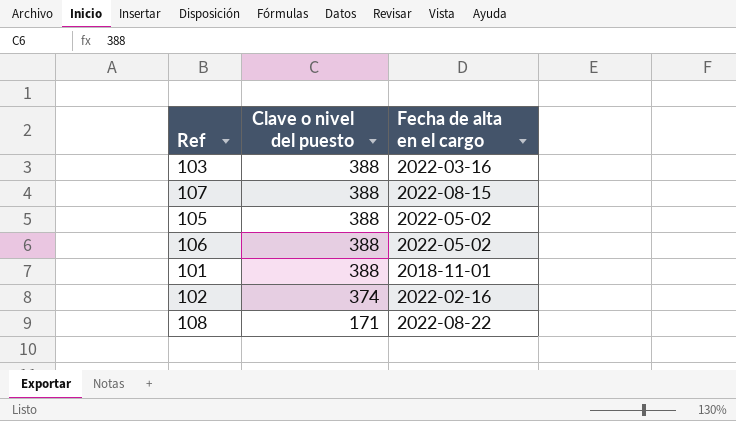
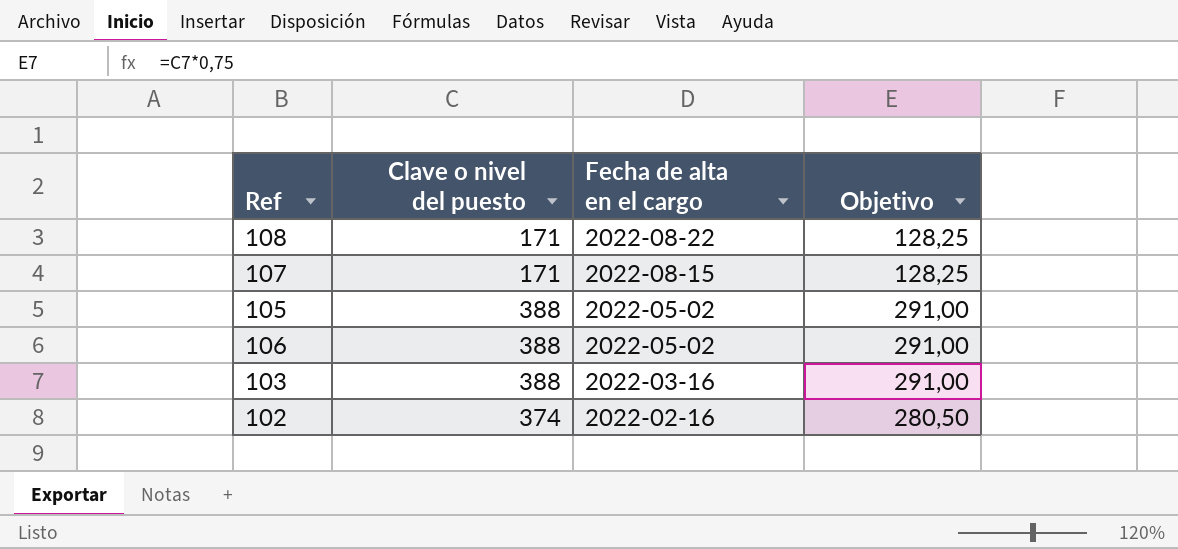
row order: Clave o nivel del puesto descending -> Fecha de alta en el cargo descending
column Objetivo | formula: none -> [Clave o nivel del puesto] * 0,75
row 101: 388 | 2018-11-01 -> none
107 | Clave o nivel del puesto: 388 -> 171

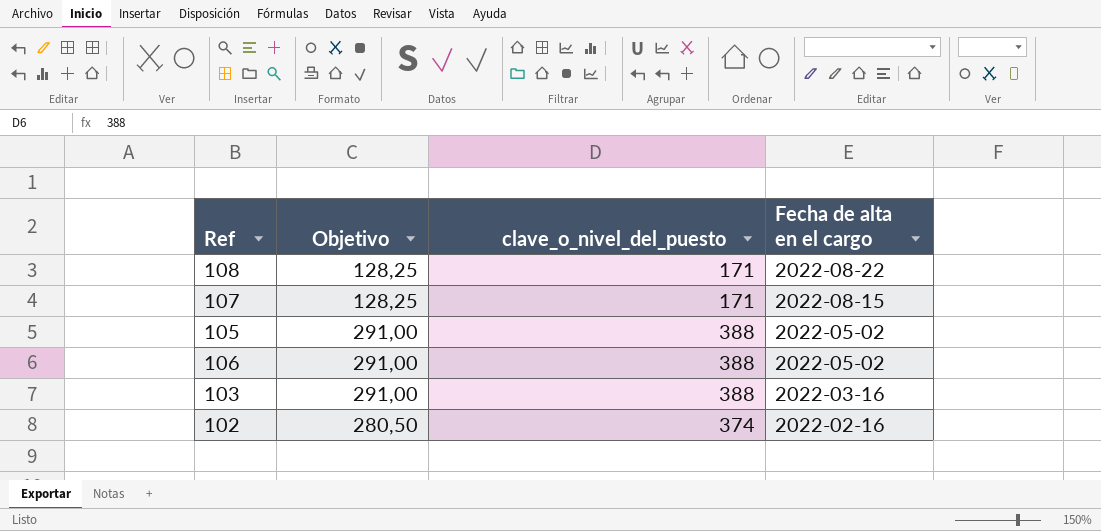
column Objetivo | position: 4 -> 2
column name: Clave o nivel del puesto -> clave_o_nivel_del_puesto

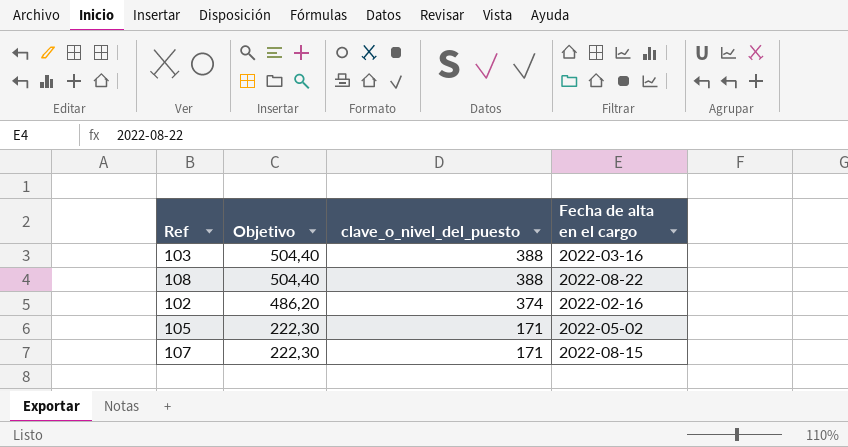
row order: Fecha de alta en el cargo descending -> Objetivo descending
column Objetivo | formula: [clave_o_nivel_del_puesto] * 0,75 -> [clave_o_nivel_del_puesto] * 1,3
row 106: 291,00 | 388 | 2022-05-02 -> none
108 | clave_o_nivel_del_puesto: 171 -> 388
105 | clave_o_nivel_del_puesto: 388 -> 171

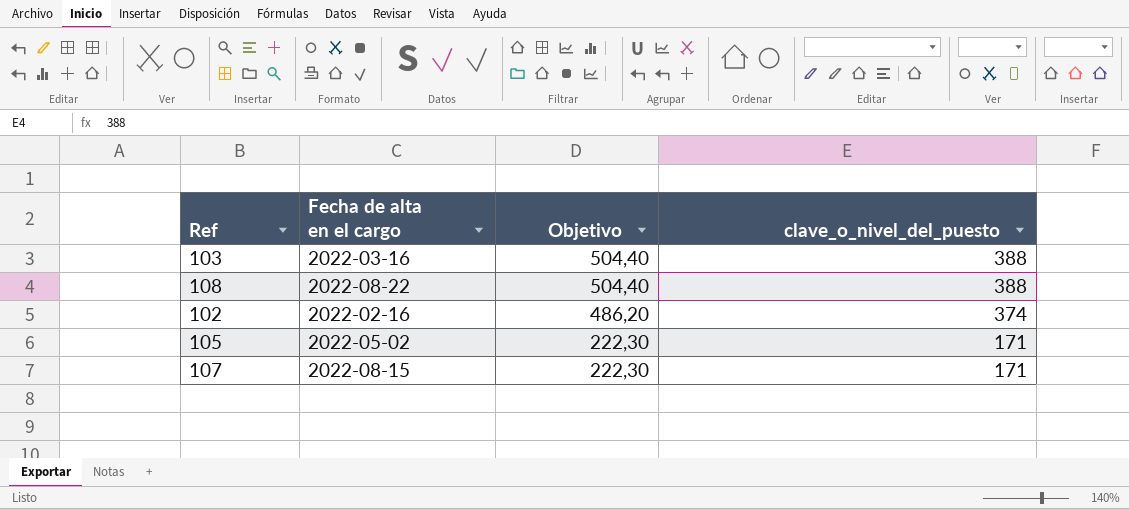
column Fecha de alta en el cargo | position: 4 -> 2

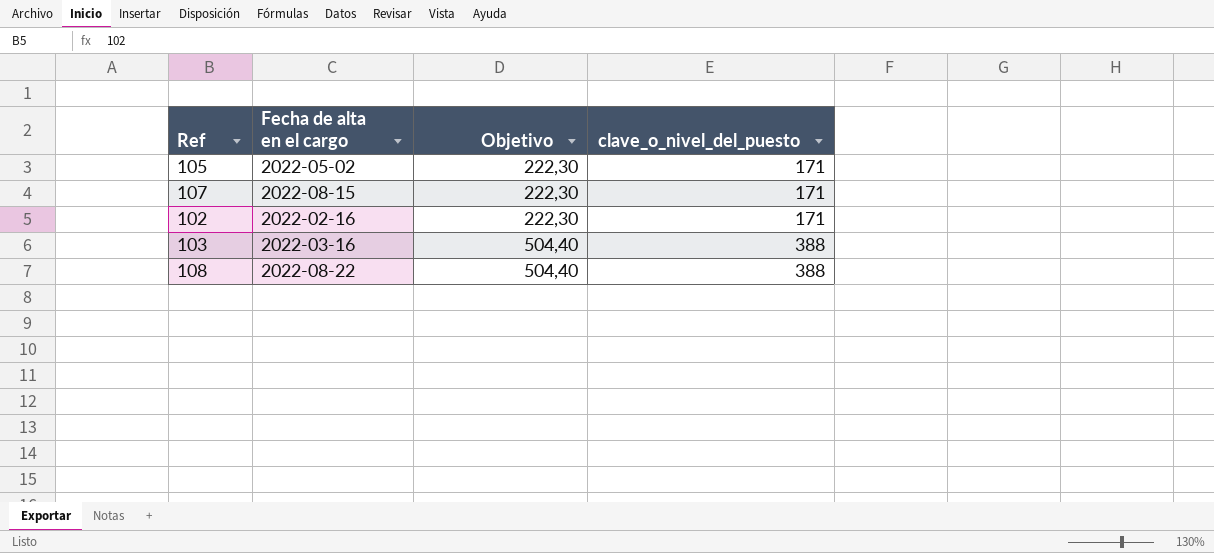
row order: Objetivo descending -> Objetivo ascending
102 | Objetivo: 486,20 -> 222,30
102 | clave_o_nivel_del_puesto: 374 -> 171

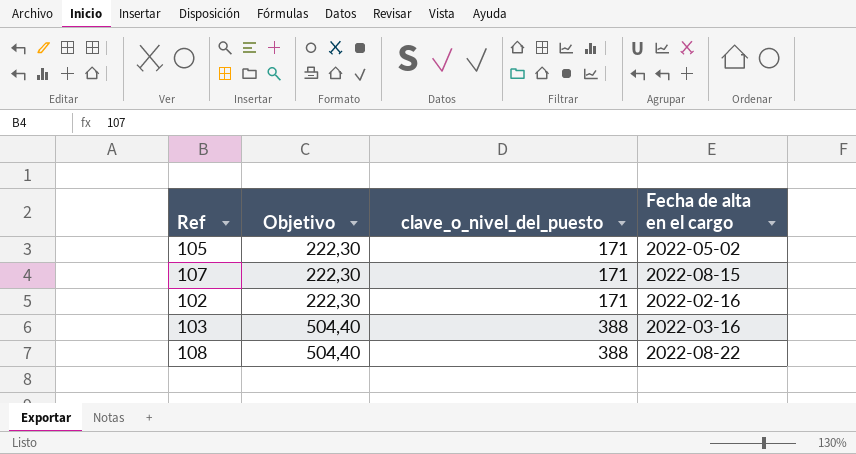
column Fecha de alta en el cargo | position: 2 -> 4

